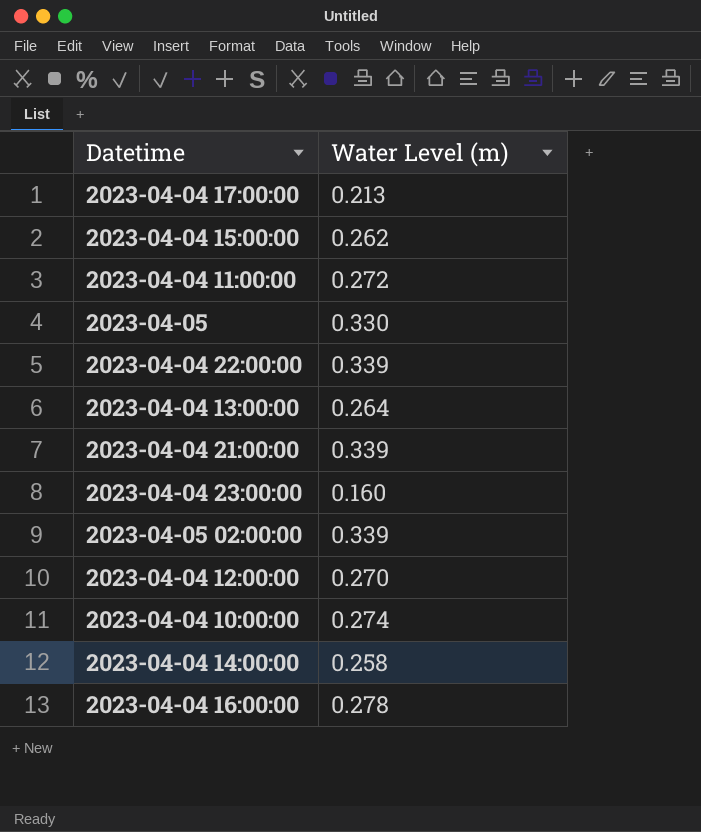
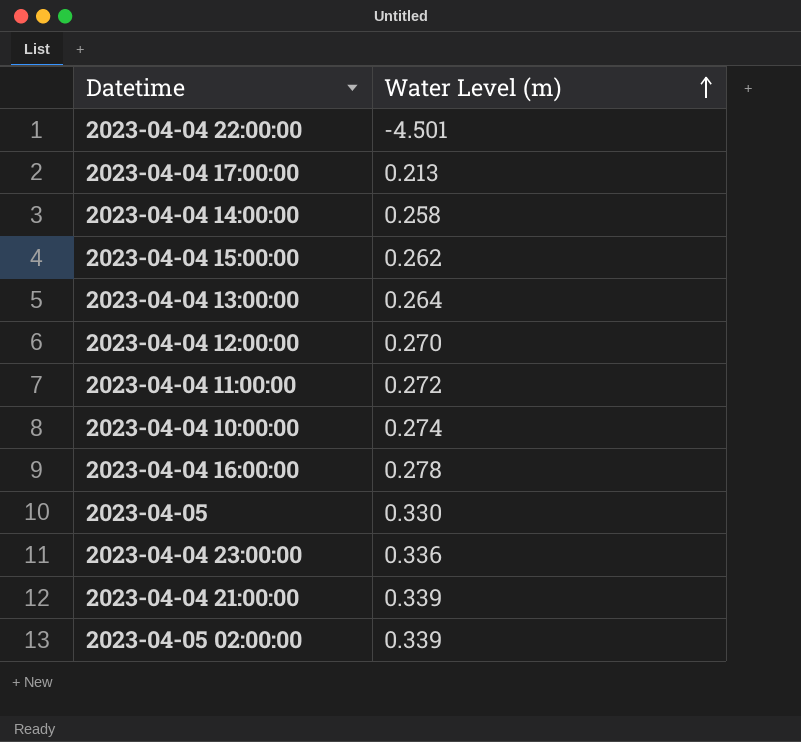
row order: none -> Water Level (m) ascending
2023-04-04 22:00:00 | Water Level (m): 0.339 -> -4.501
2023-04-04 23:00:00 | Water Level (m): 0.160 -> 0.336

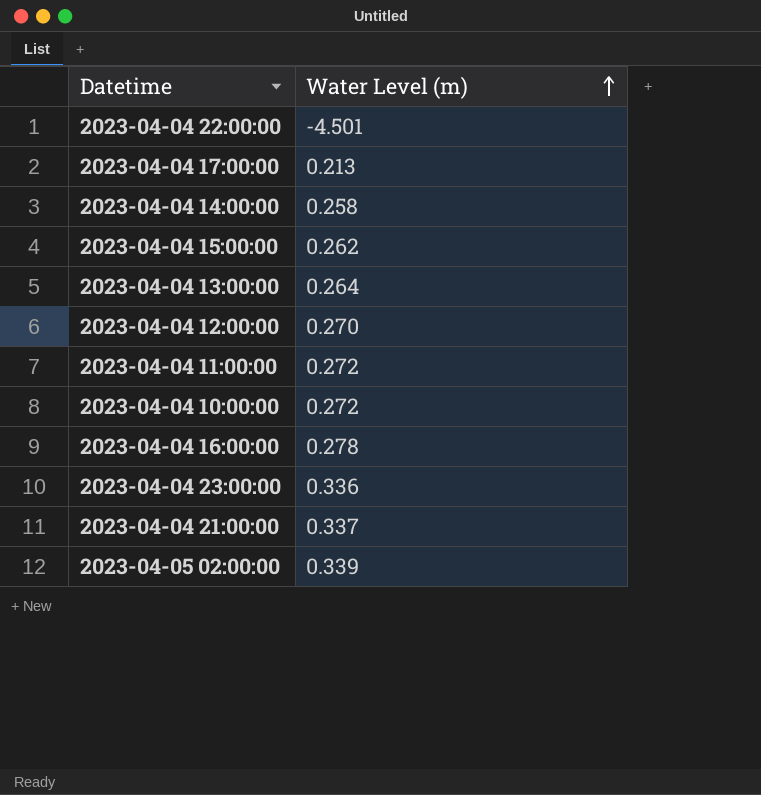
row 2023-04-05: 0.330 -> none
2023-04-04 10:00:00 | Water Level (m): 0.274 -> 0.272
2023-04-04 21:00:00 | Water Level (m): 0.339 -> 0.337

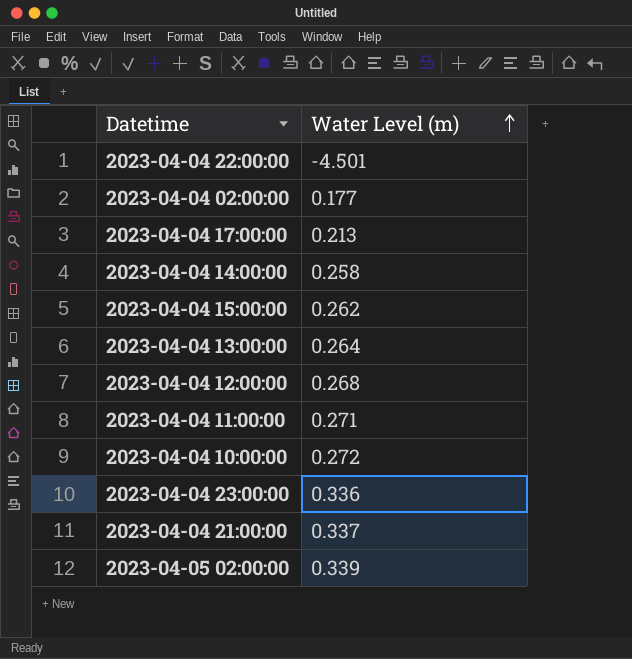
row 2023-04-04 16:00:00: 0.278 -> none
row 2023-04-04 02:00:00: none -> 0.177
2023-04-04 12:00:00 | Water Level (m): 0.270 -> 0.268
2023-04-04 11:00:00 | Water Level (m): 0.272 -> 0.271

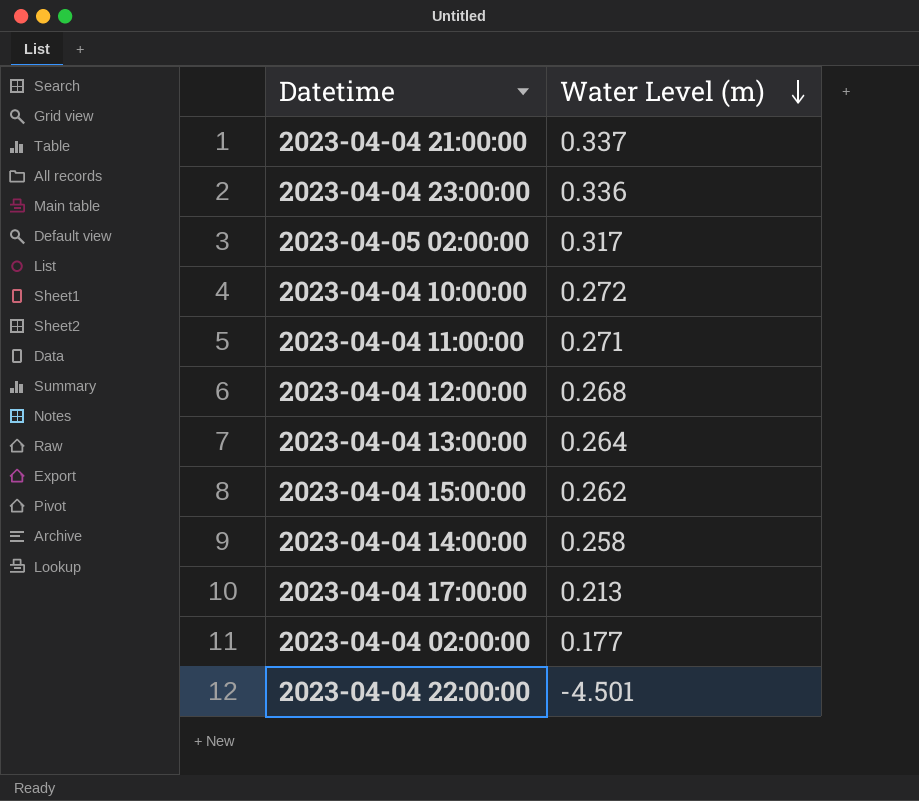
row order: Water Level (m) ascending -> Water Level (m) descending
2023-04-05 02:00:00 | Water Level (m): 0.339 -> 0.317

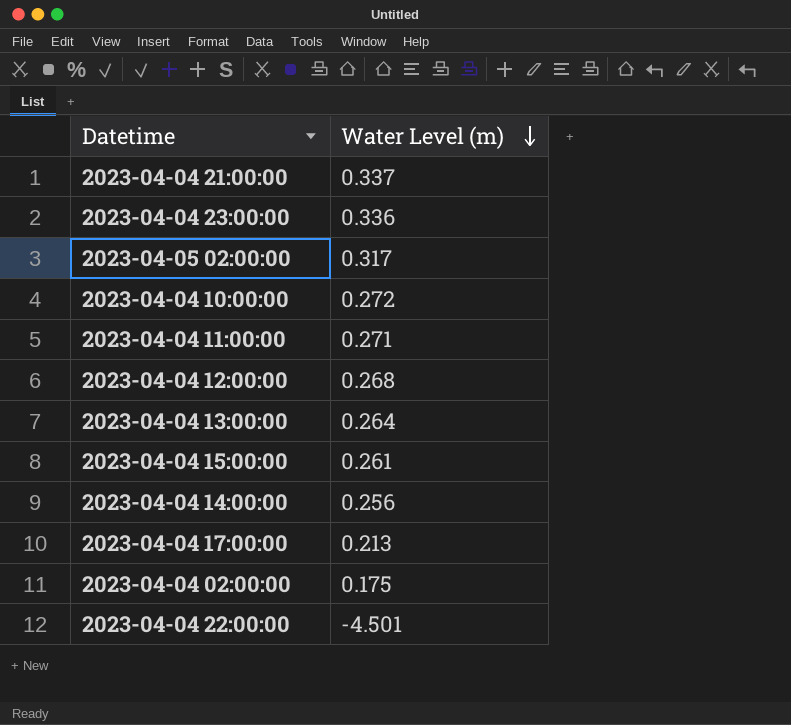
2023-04-04 15:00:00 | Water Level (m): 0.262 -> 0.261
2023-04-04 14:00:00 | Water Level (m): 0.258 -> 0.256
2023-04-04 02:00:00 | Water Level (m): 0.177 -> 0.175

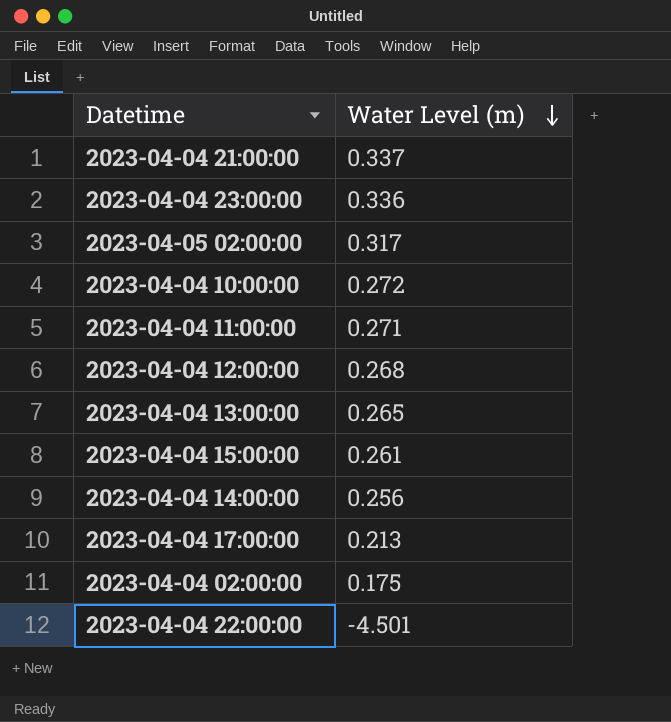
2023-04-04 13:00:00 | Water Level (m): 0.264 -> 0.265

